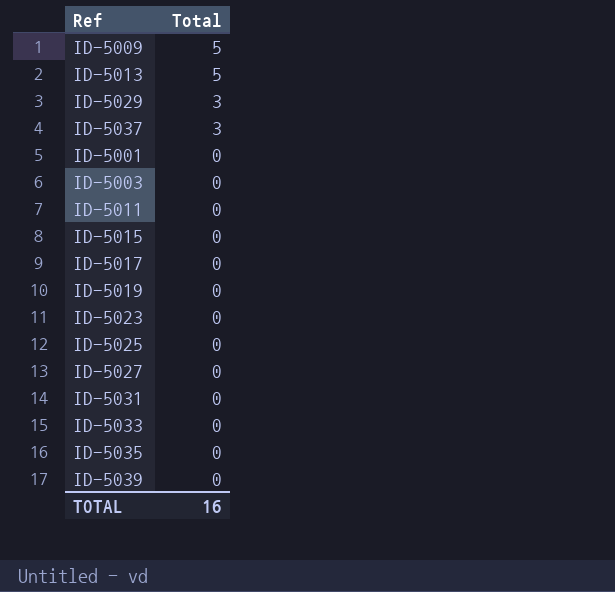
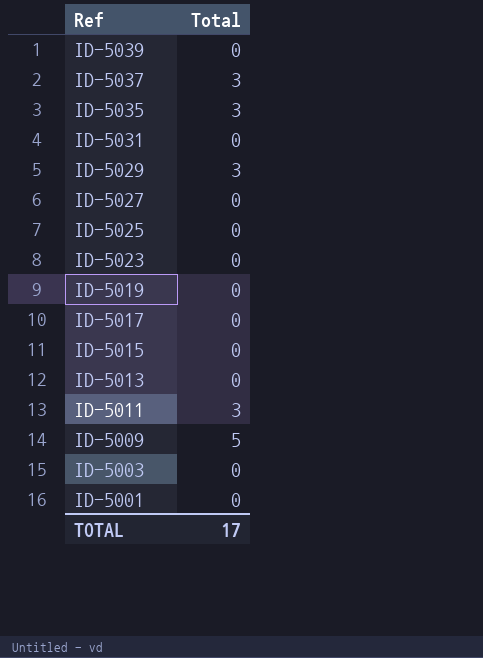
row order: Total descending -> Ref descending
row ID-5033: 0 -> none
ID-5035 | Total: 0 -> 3
ID-5013 | Total: 5 -> 0
ID-5011 | Total: 0 -> 3
TOTAL | Total: 16 -> 17

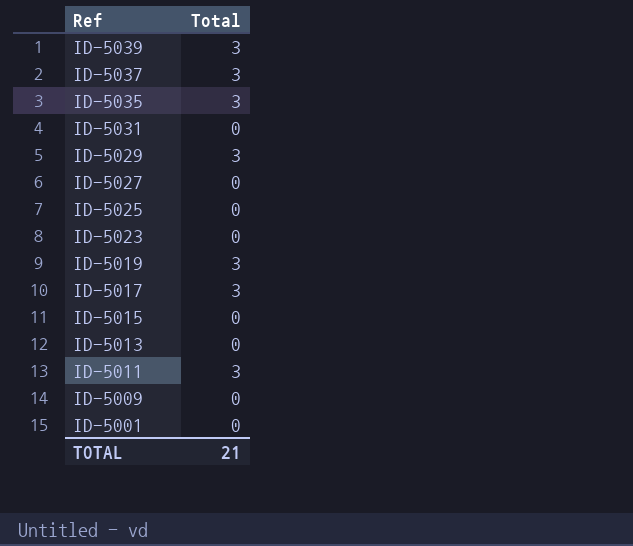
row ID-5003: 0 -> none
ID-5039 | Total: 0 -> 3
ID-5019 | Total: 0 -> 3
ID-5017 | Total: 0 -> 3
ID-5009 | Total: 5 -> 0
TOTAL | Total: 17 -> 21

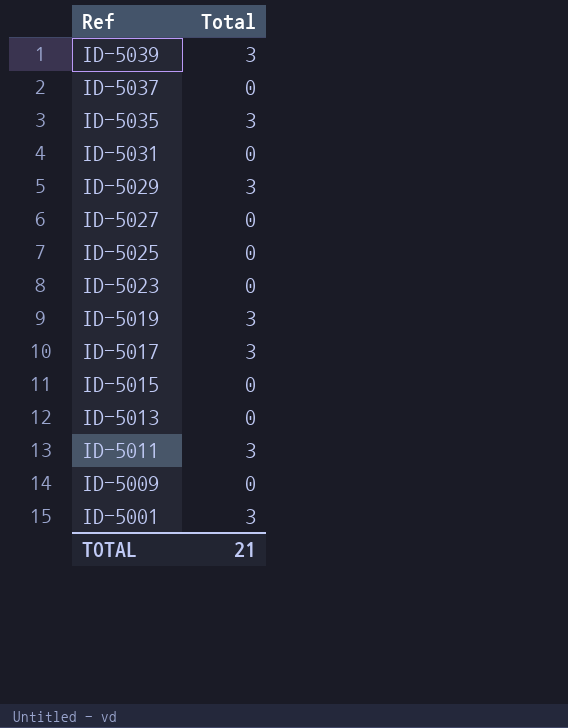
ID-5037 | Total: 3 -> 0
ID-5001 | Total: 0 -> 3

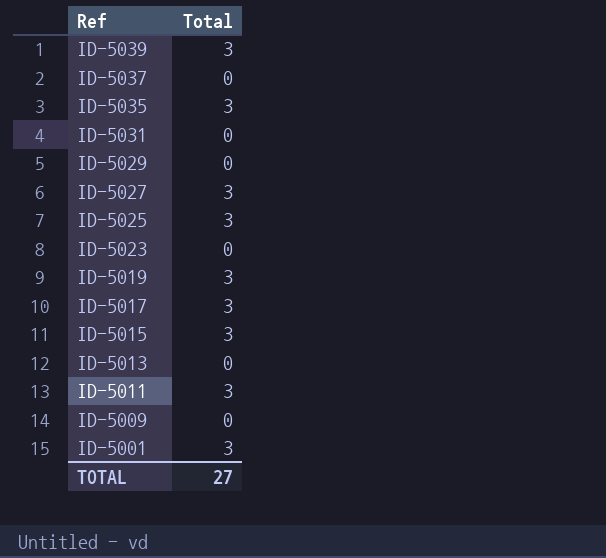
ID-5029 | Total: 3 -> 0
ID-5027 | Total: 0 -> 3
ID-5025 | Total: 0 -> 3
ID-5015 | Total: 0 -> 3
TOTAL | Total: 21 -> 27

